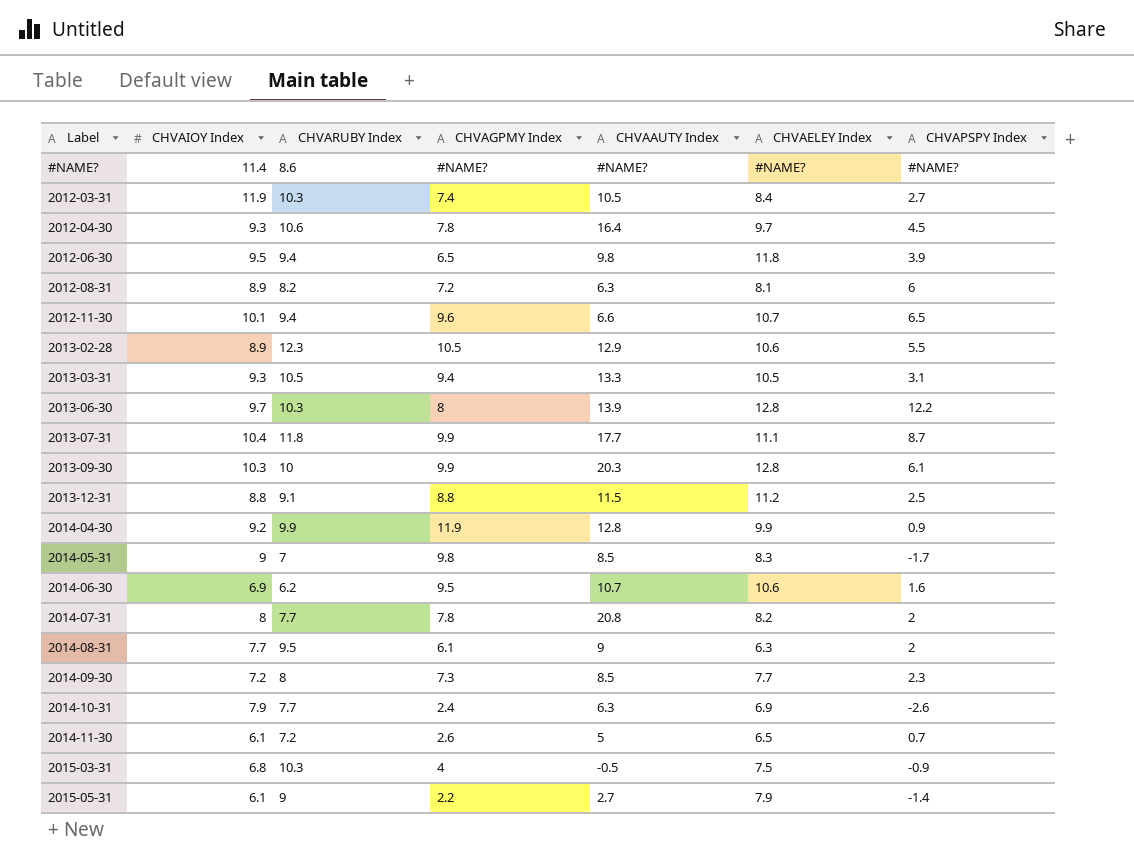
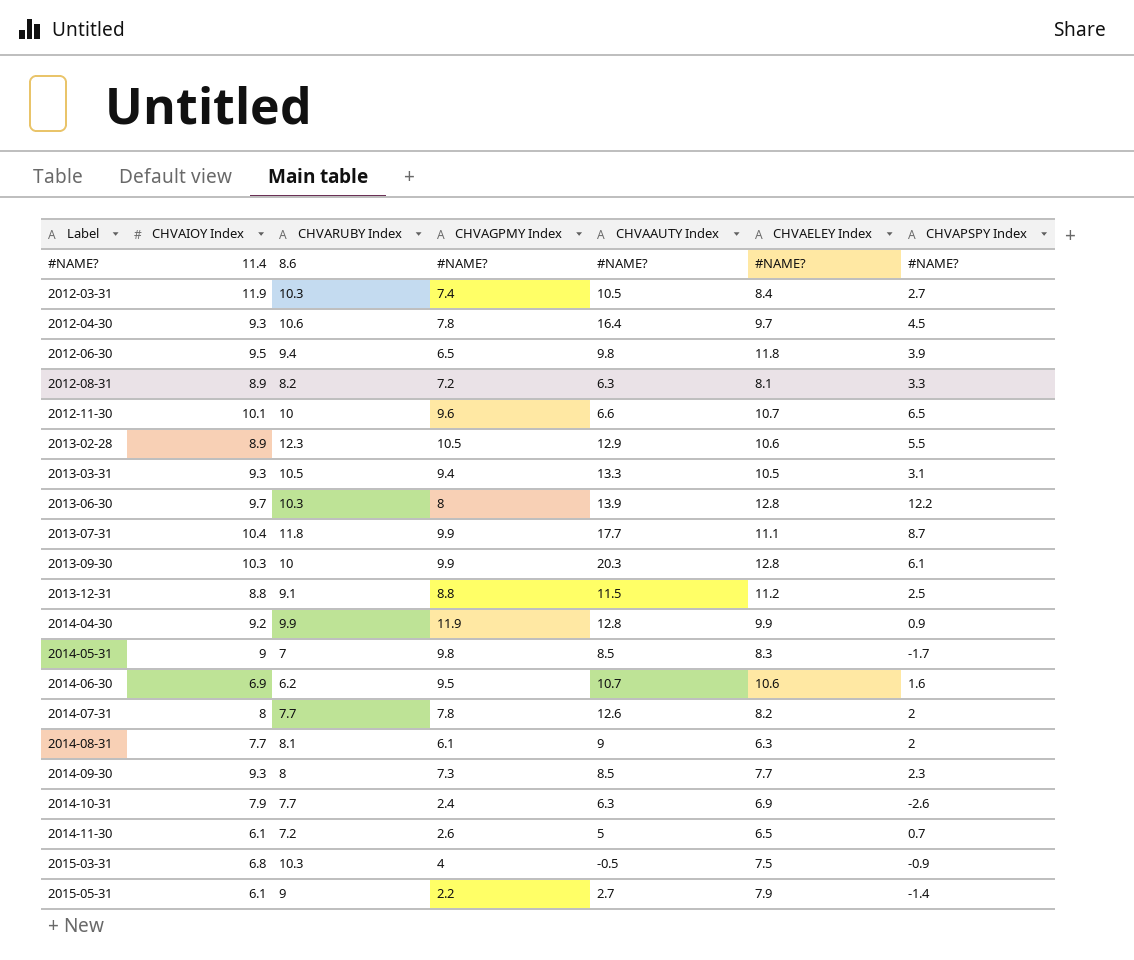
2012-08-31 | CHVAPSPY Index: 6 -> 3.3
2012-11-30 | CHVARUBY Index: 9.4 -> 10
2014-07-31 | CHVAAUTY Index: 20.8 -> 12.6
2014-08-31 | CHVARUBY Index: 9.5 -> 8.1
2014-09-30 | CHVAIOY Index: 7.2 -> 9.3

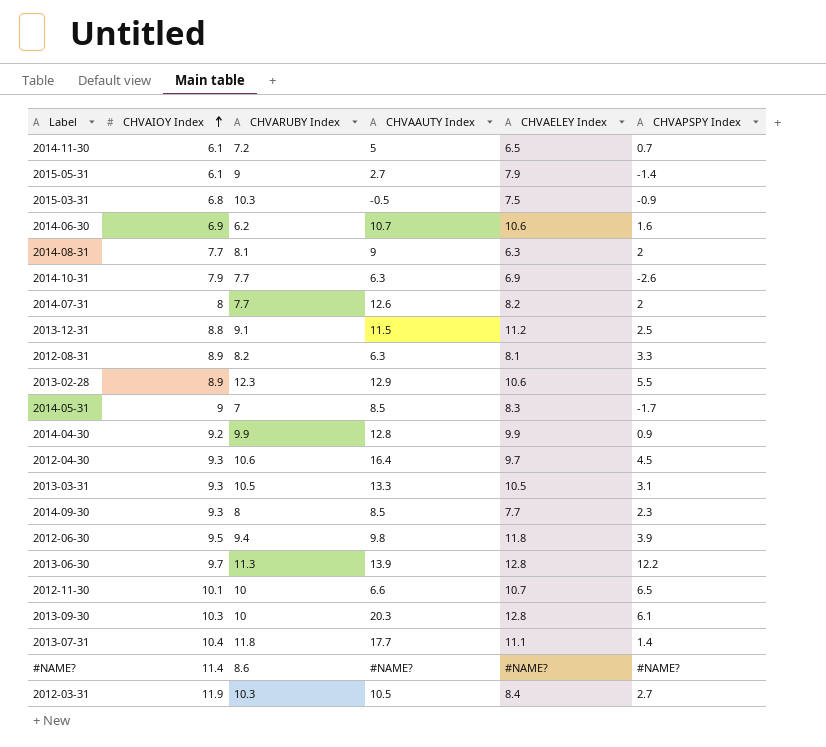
row order: none -> CHVAIOY Index ascending
column CHVAGPMY Index | position: 4 -> none
2013-06-30 | CHVARUBY Index: 10.3 -> 11.3
2013-07-31 | CHVAPSPY Index: 8.7 -> 1.4

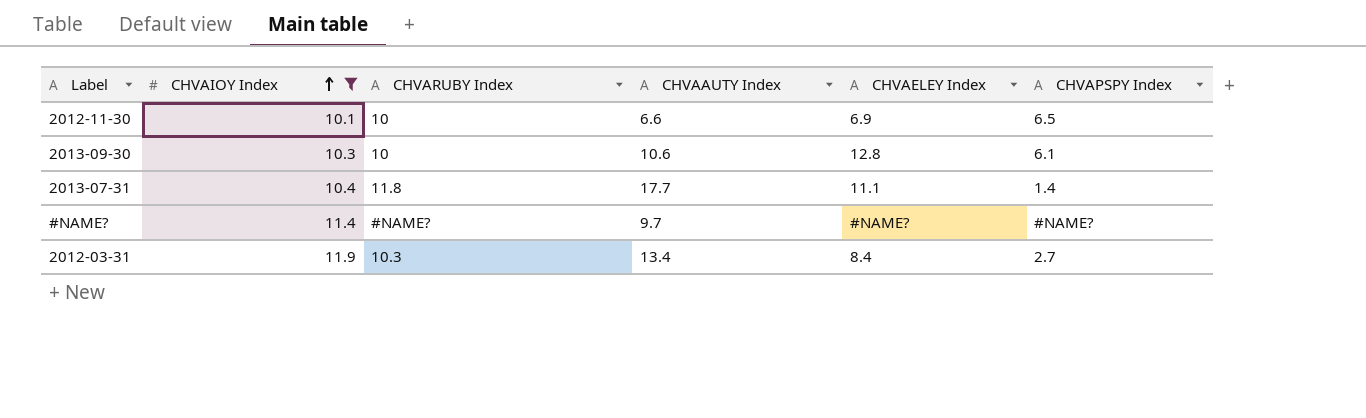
filter: none -> CHVAIOY Index >= 10.1
2012-11-30 | CHVAELEY Index: 10.7 -> 6.9
2013-09-30 | CHVAAUTY Index: 20.3 -> 10.6
#NAME? | CHVARUBY Index: 8.6 -> #NAME?
#NAME? | CHVAAUTY Index: #NAME? -> 9.7
2012-03-31 | CHVAAUTY Index: 10.5 -> 13.4

